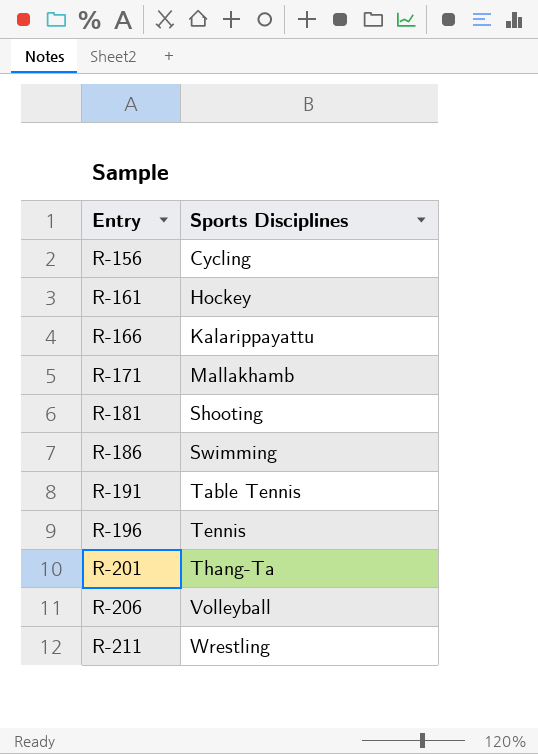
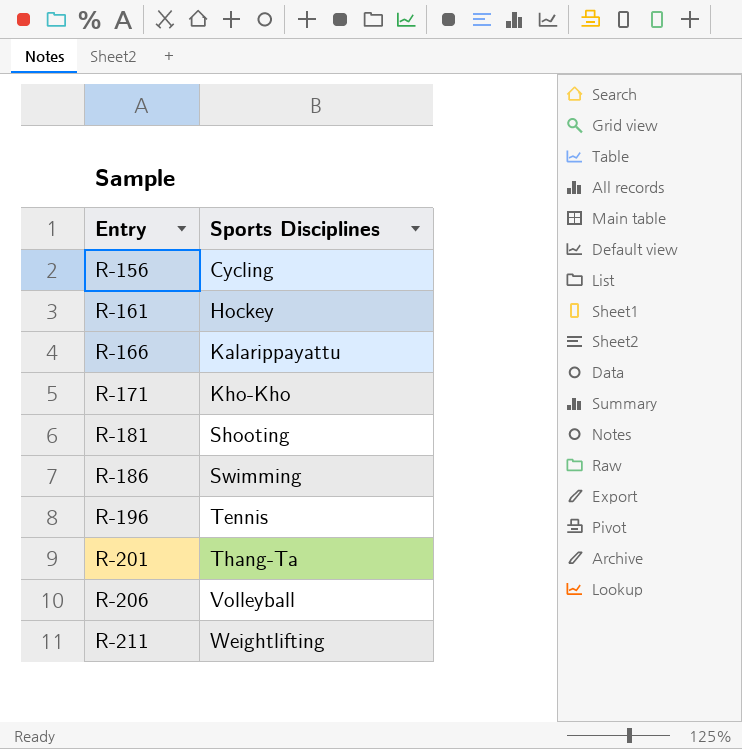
row R-191: Table Tennis -> none
R-171 | Sports Disciplines: Mallakhamb -> Kho-Kho
R-211 | Sports Disciplines: Wrestling -> Weightlifting

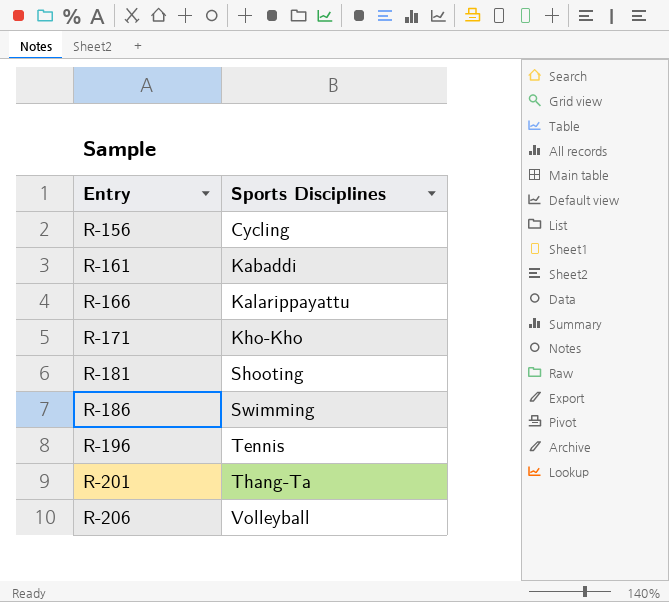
row R-211: Weightlifting -> none
R-161 | Sports Disciplines: Hockey -> Kabaddi

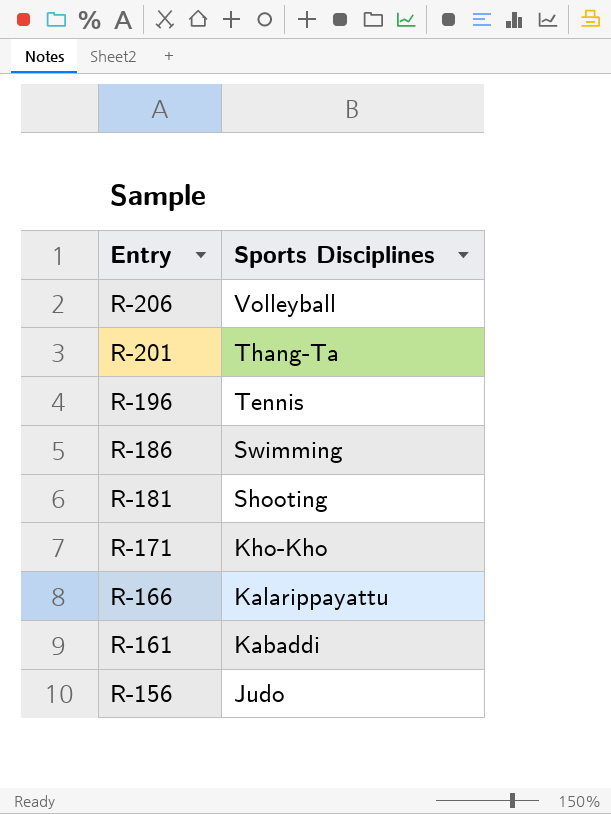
row order: Entry ascending -> Entry descending
R-156 | Sports Disciplines: Cycling -> Judo

